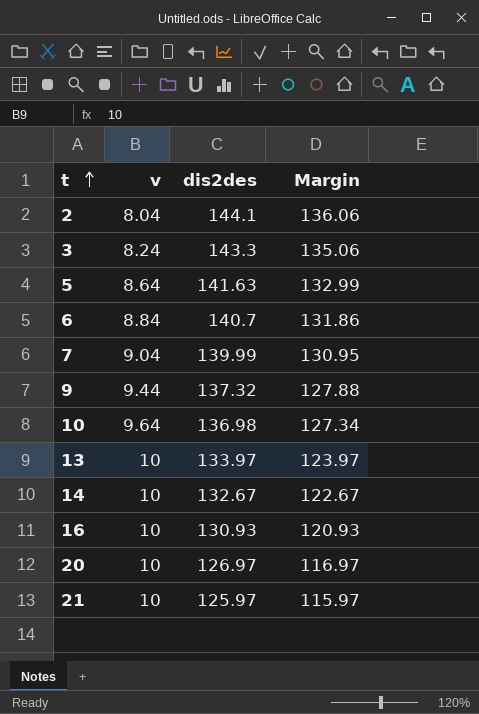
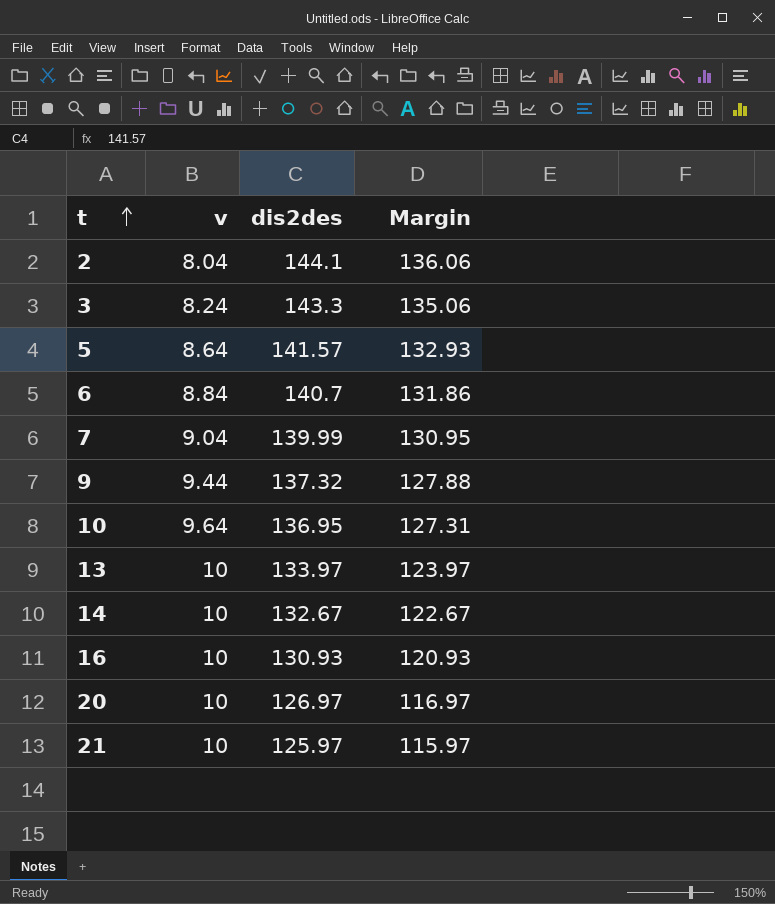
5 | dis2des: 141.63 -> 141.57
5 | Margin: 132.99 -> 132.93
10 | dis2des: 136.98 -> 136.95
10 | Margin: 127.34 -> 127.31

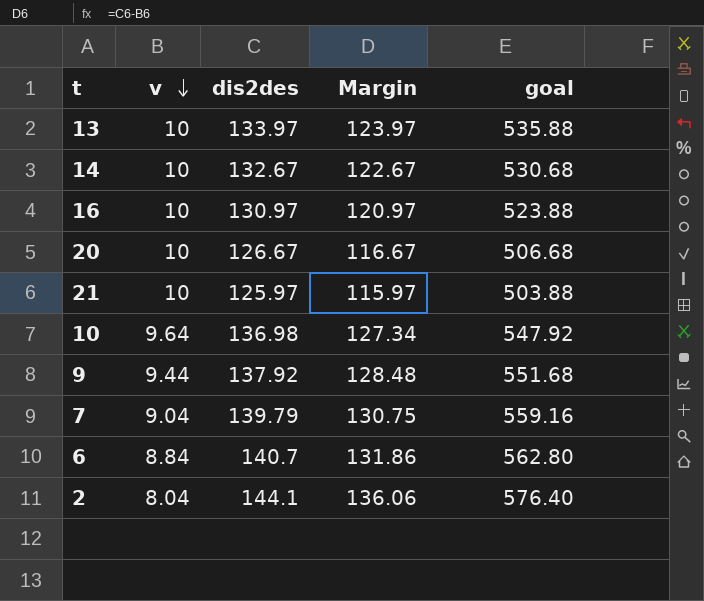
row order: t ascending -> v descending
column goal | formula: none -> [dis2des] * 4
row 3: 8.24 | 143.3 | 135.06 -> none
row 5: 8.64 | 141.57 | 132.93 -> none
16 | dis2des: 130.93 -> 130.97
16 | Margin: 120.93 -> 120.97
20 | dis2des: 126.97 -> 126.67
20 | Margin: 116.97 -> 116.67
10 | dis2des: 136.95 -> 136.98
10 | Margin: 127.31 -> 127.34
9 | dis2des: 137.32 -> 137.92
9 | Margin: 127.88 -> 128.48
7 | dis2des: 139.99 -> 139.79
7 | Margin: 130.95 -> 130.75

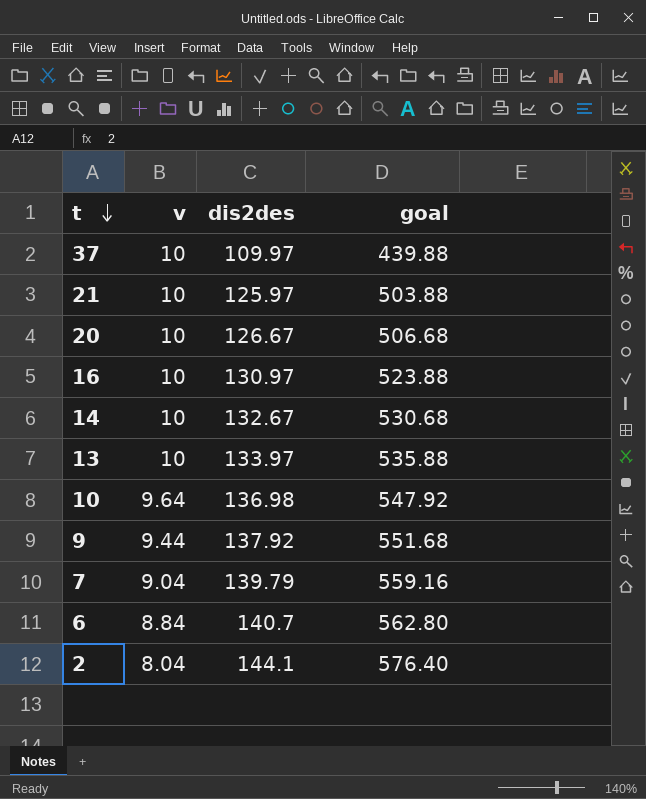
row order: v descending -> t descending
column Margin | formula: [dis2des] - [v] -> none
row 37: none -> 10 | 109.97 | 439.88

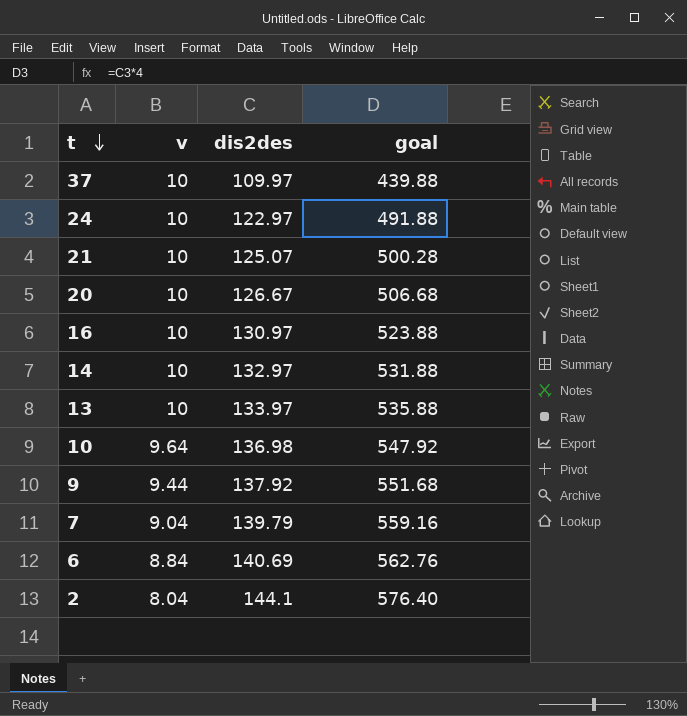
row 24: none -> 10 | 122.97 | 491.88
21 | dis2des: 125.97 -> 125.07
21 | goal: 503.88 -> 500.28
14 | dis2des: 132.67 -> 132.97
14 | goal: 530.68 -> 531.88
6 | dis2des: 140.7 -> 140.69
6 | goal: 562.80 -> 562.76

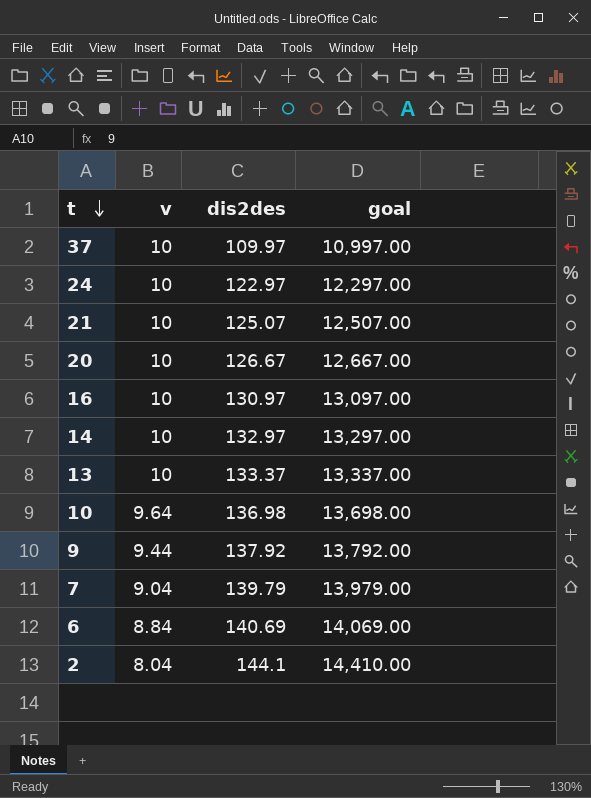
column goal | formula: [dis2des] * 4 -> [dis2des] * 100
13 | dis2des: 133.97 -> 133.37

